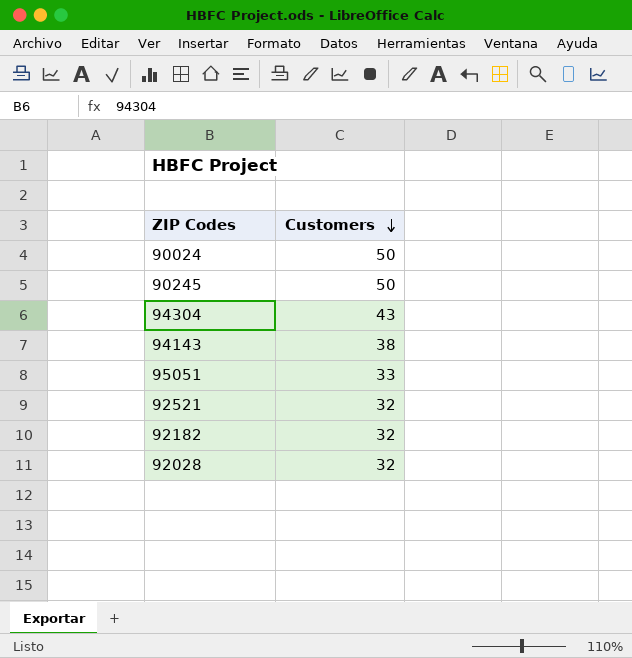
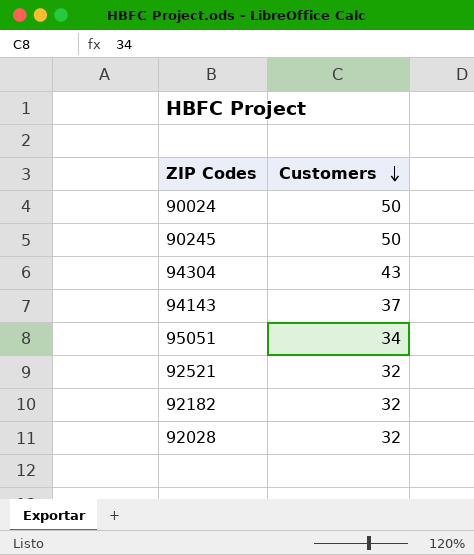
94143 | Customers: 38 -> 37
95051 | Customers: 33 -> 34

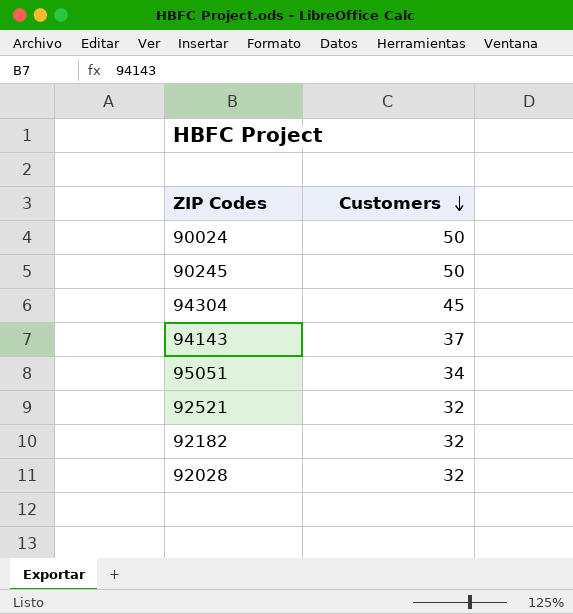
94304 | Customers: 43 -> 45

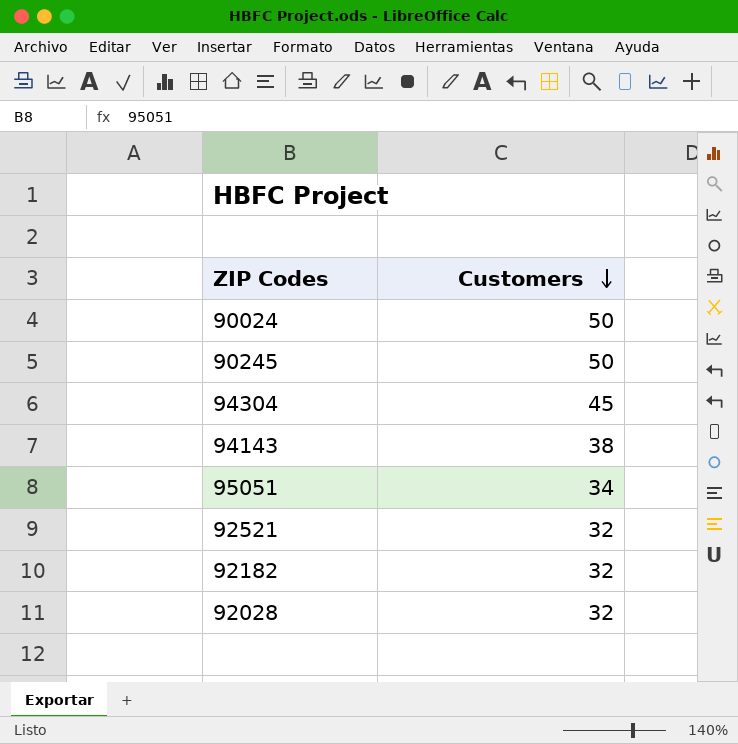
94143 | Customers: 37 -> 38

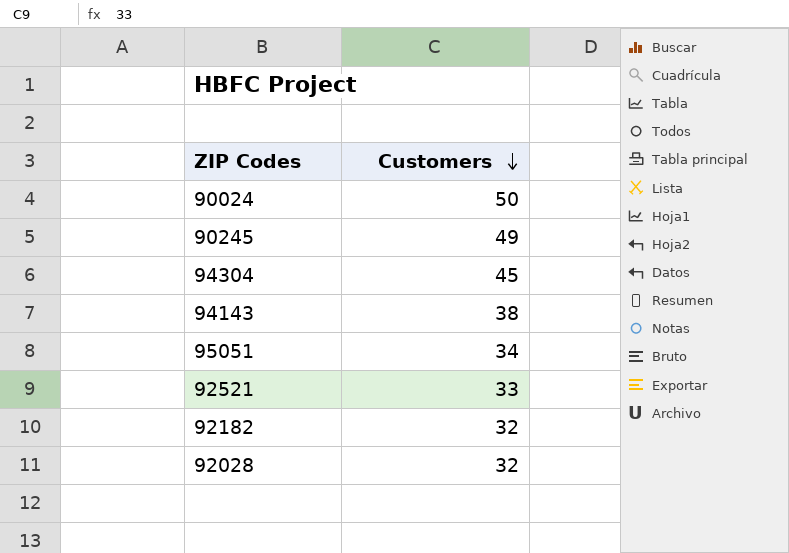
90245 | Customers: 50 -> 49
92521 | Customers: 32 -> 33

